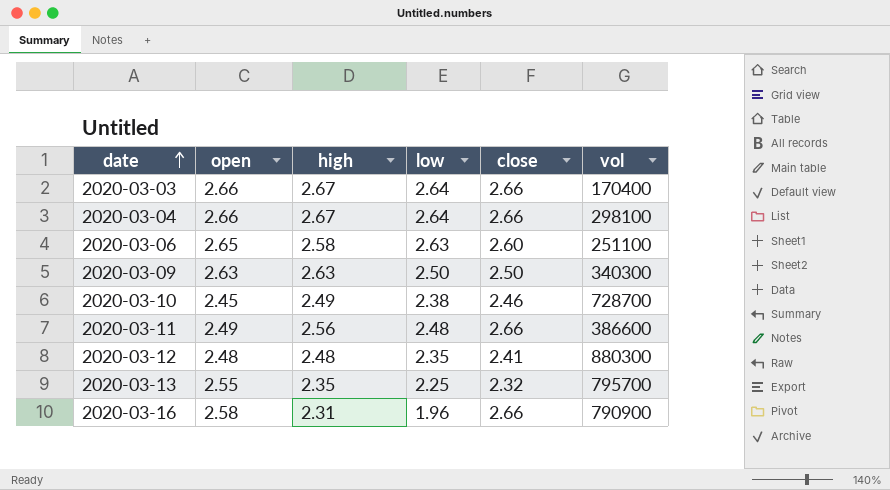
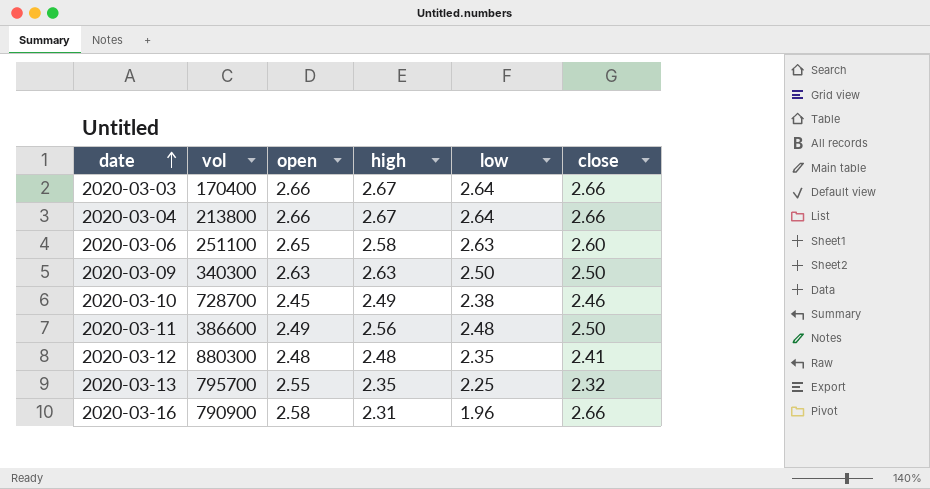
column vol | position: 6 -> 2
2020-03-04 | vol: 298100 -> 213800
2020-03-11 | close: 2.66 -> 2.50

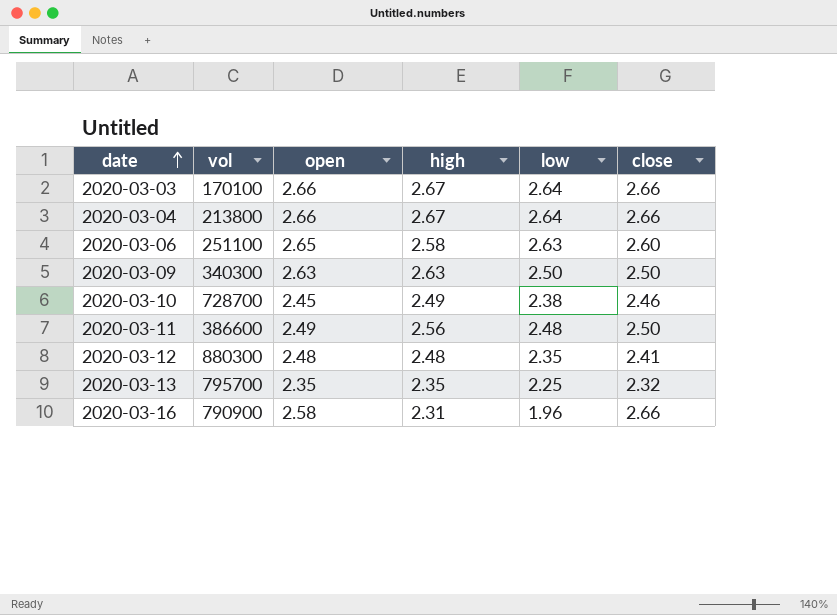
2020-03-03 | vol: 170400 -> 170100
2020-03-13 | open: 2.55 -> 2.35

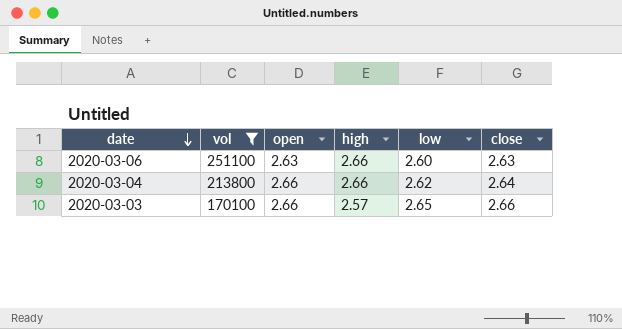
filter: none -> vol <= 251100
row order: date ascending -> date descending
2020-03-06 | open: 2.65 -> 2.63
2020-03-06 | high: 2.58 -> 2.66
2020-03-06 | low: 2.63 -> 2.60
2020-03-06 | close: 2.60 -> 2.63
2020-03-04 | high: 2.67 -> 2.66
2020-03-04 | low: 2.64 -> 2.62
2020-03-04 | close: 2.66 -> 2.64
2020-03-03 | high: 2.67 -> 2.57
2020-03-03 | low: 2.64 -> 2.65

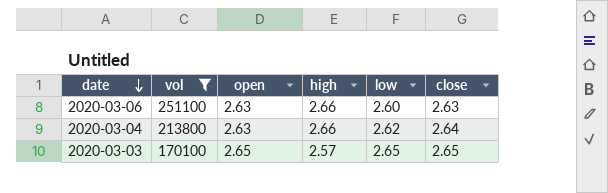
2020-03-04 | open: 2.66 -> 2.63
2020-03-03 | open: 2.66 -> 2.65
2020-03-03 | close: 2.66 -> 2.65

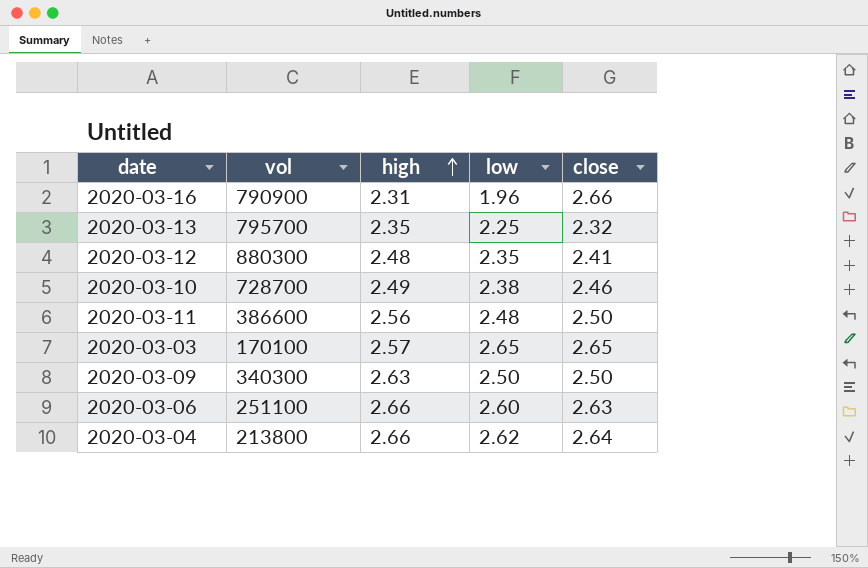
filter: vol <= 251100 -> none
row order: date descending -> high ascending
column open | position: 3 -> none

